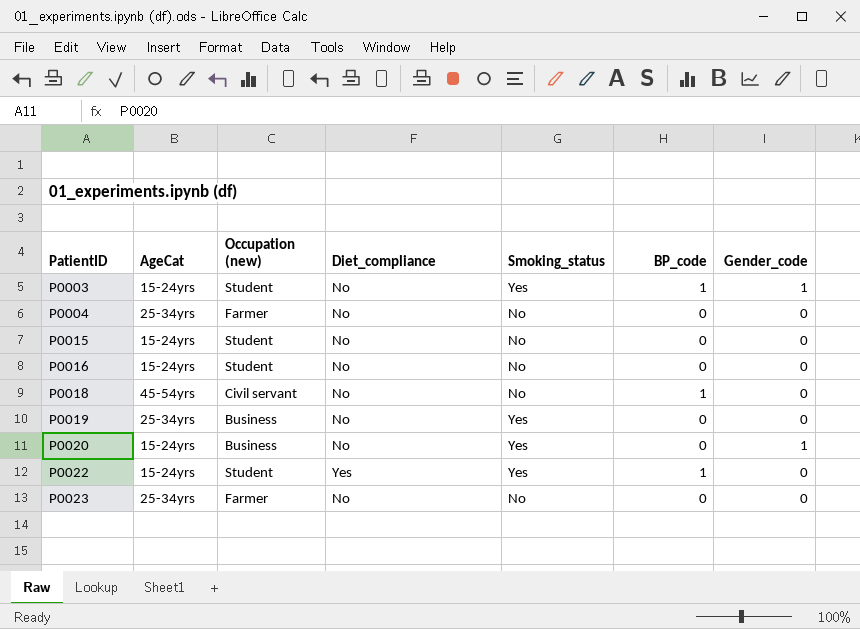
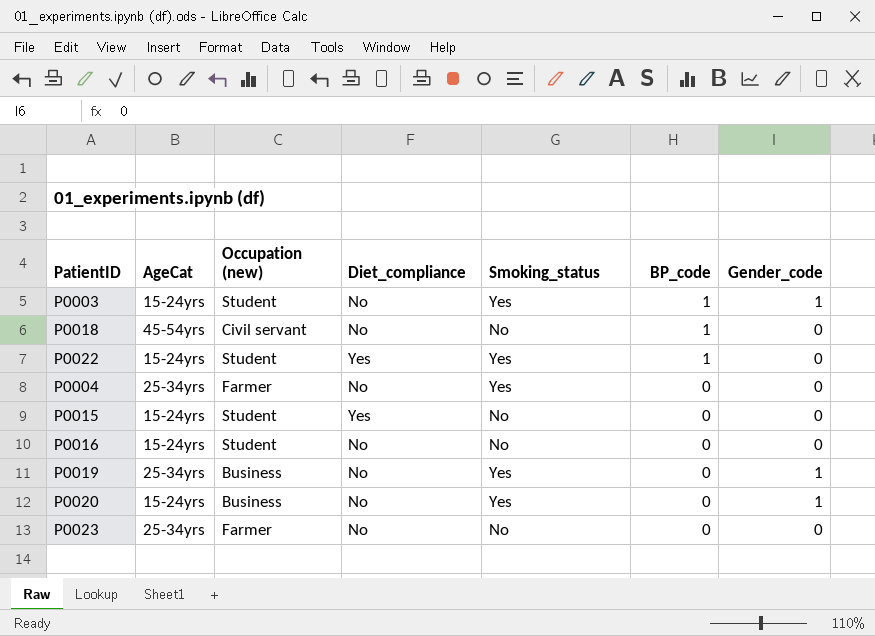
row order: PatientID ascending -> BP_code descending
P0004 | Smoking_status: No -> Yes
P0015 | Diet_compliance: No -> Yes
P0019 | Gender_code: 0 -> 1

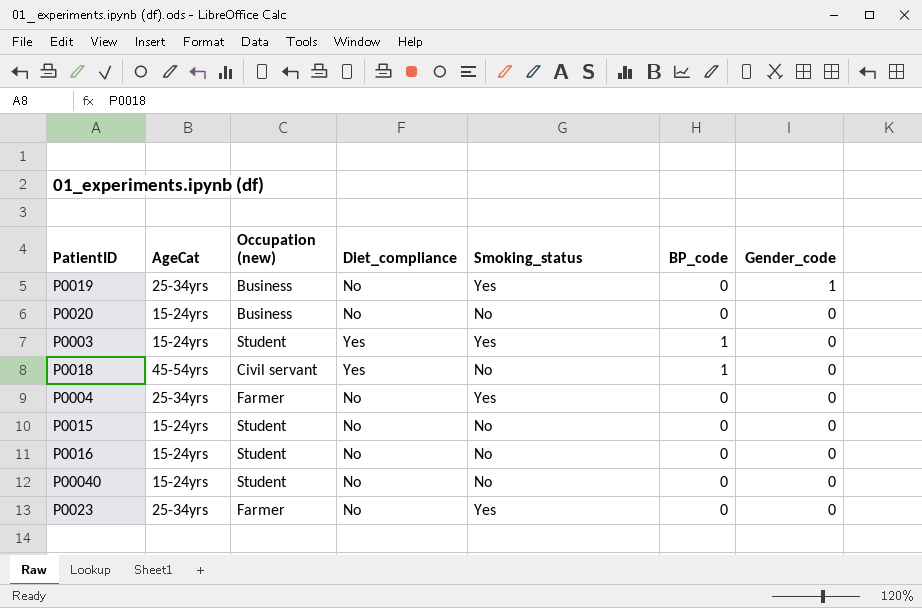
row order: BP_code descending -> Gender_code descending
row P0022: 15-24yrs | Student | Yes | Yes | 1 | 0 -> none
P0020 | Smoking_status: Yes -> No
P0020 | Gender_code: 1 -> 0
P0003 | Diet_compliance: No -> Yes
P0003 | Gender_code: 1 -> 0
P0018 | Diet_compliance: No -> Yes
P0015 | Diet_compliance: Yes -> No
row P00040: none -> 15-24yrs | Student | No | No | 0 | 0
P0023 | Smoking_status: No -> Yes

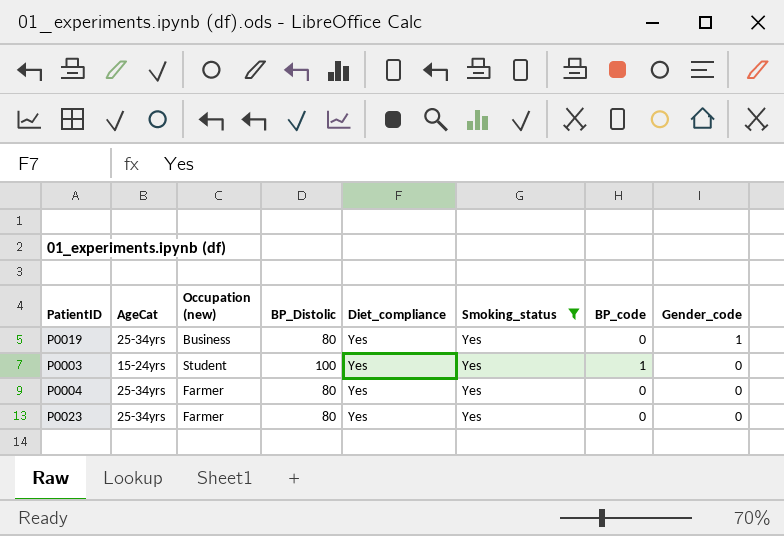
filter: none -> Smoking_status = Yes
column BP_Distolic | position: none -> 4
P0019 | Diet_compliance: No -> Yes
P0004 | Diet_compliance: No -> Yes
P0023 | Diet_compliance: No -> Yes

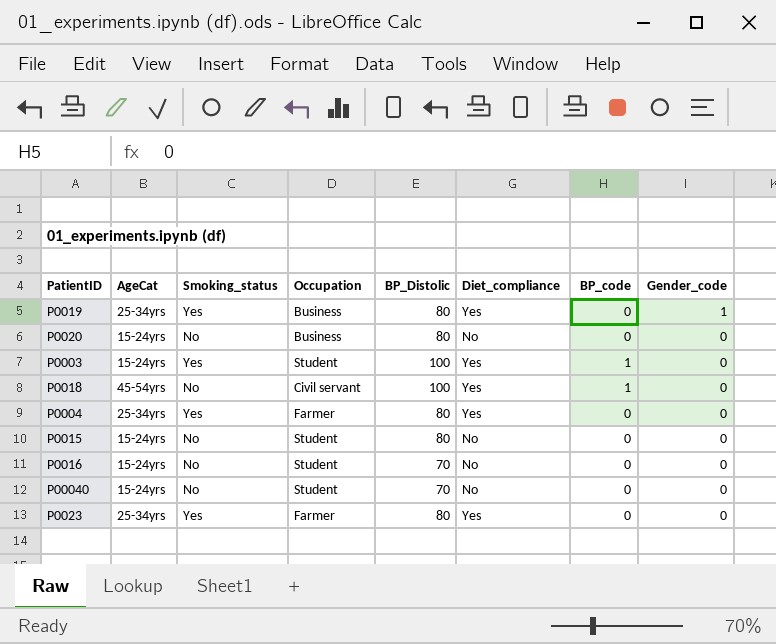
filter: Smoking_status = Yes -> none
column Smoking_status | position: 6 -> 3
column name: Occupation (new) -> Occupation

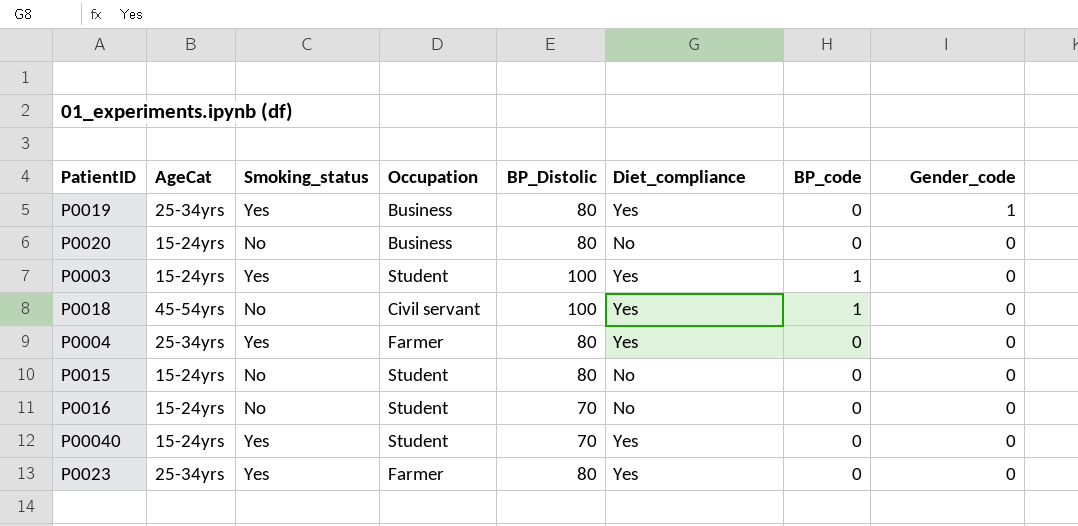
P00040 | Smoking_status: No -> Yes
P00040 | Diet_compliance: No -> Yes

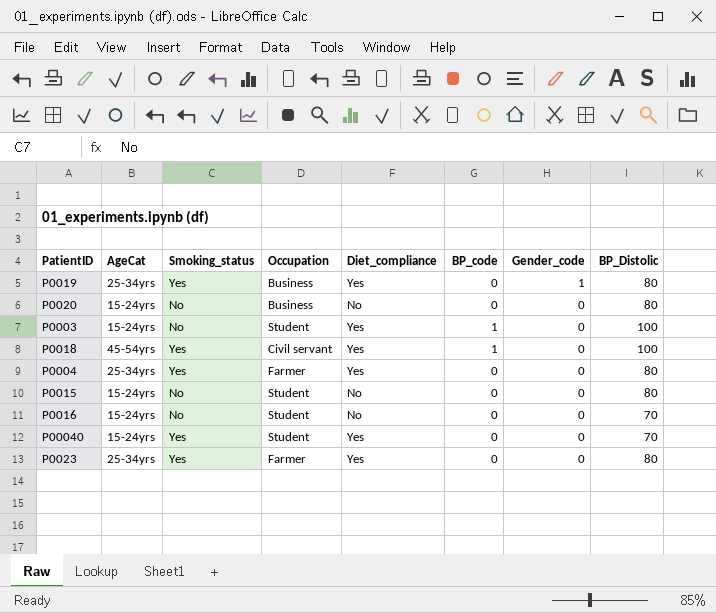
column BP_Distolic | position: 5 -> 8
P0003 | Smoking_status: Yes -> No
P0018 | Smoking_status: No -> Yes

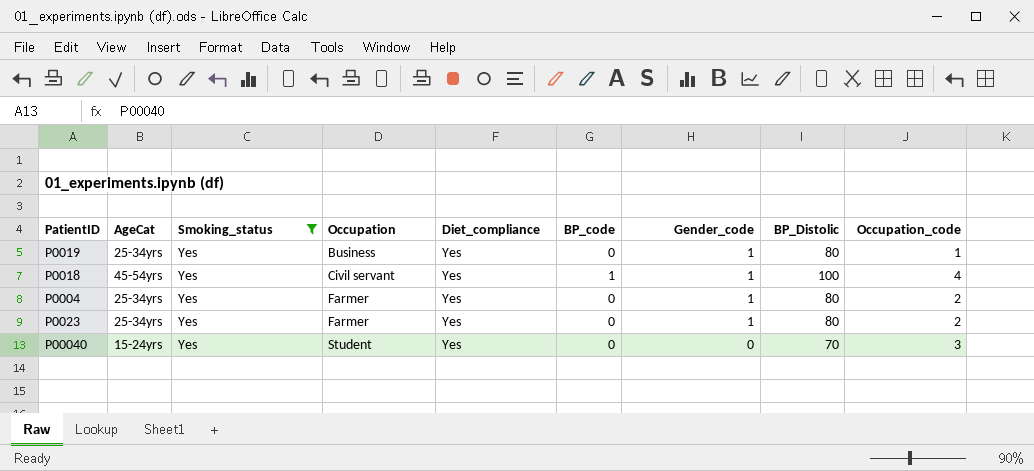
filter: none -> Smoking_status = Yes
row order: Gender_code descending -> Occupation ascending
column Occupation_code | position: none -> 9
P0018 | Gender_code: 0 -> 1
P0004 | Gender_code: 0 -> 1
P0023 | Gender_code: 0 -> 1

